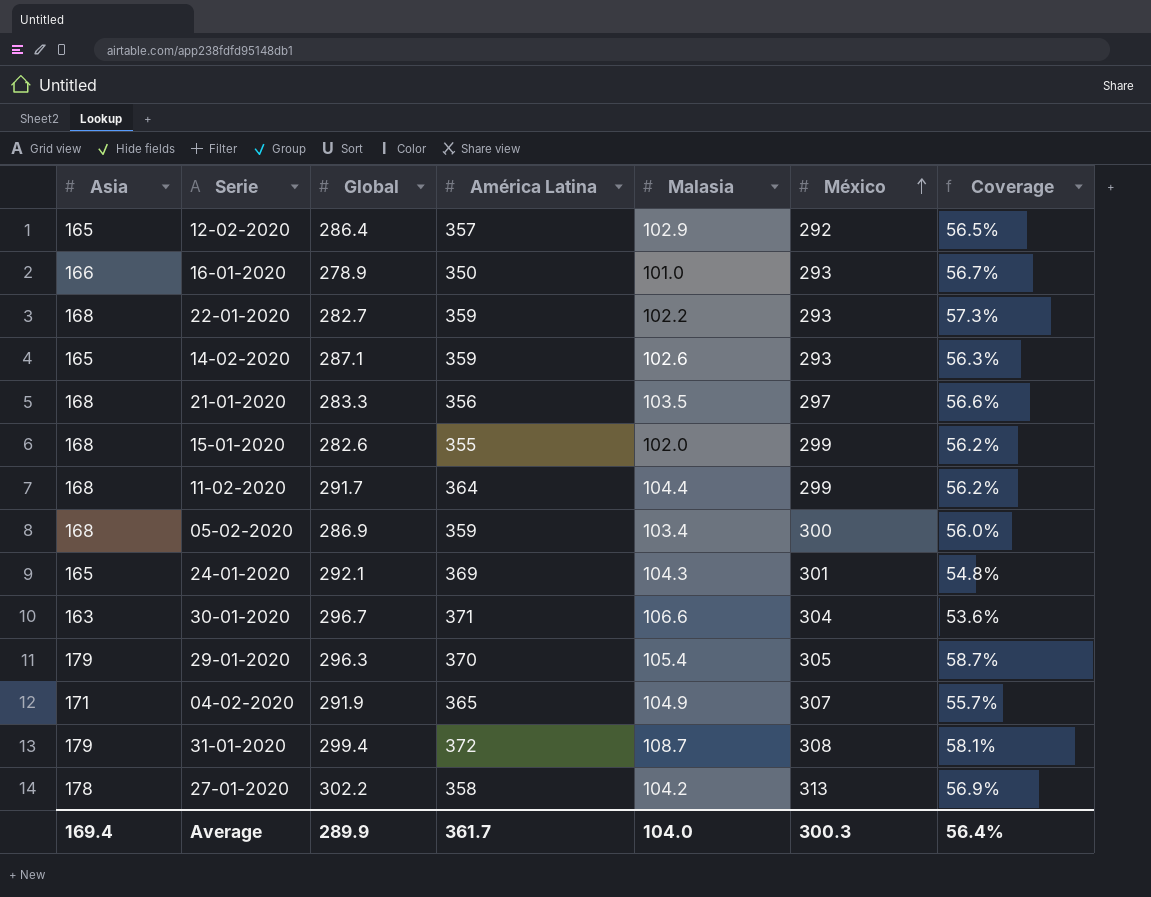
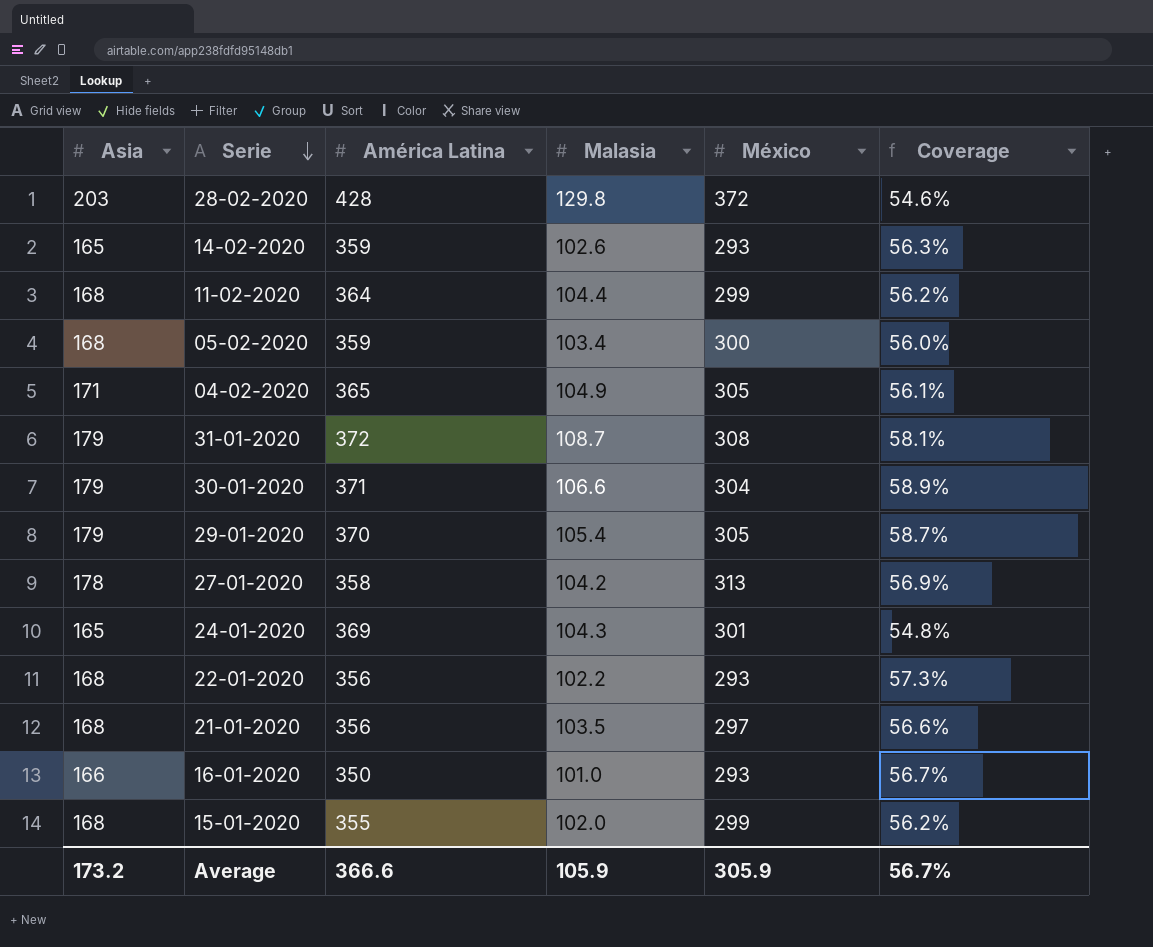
row order: México ascending -> Serie descending
column Global | position: 3 -> none
row 12-02-2020: 165 | 286.4 | 357 | 102.9 | 292 | 56.5% -> none
row 28-02-2020: none -> 203 | 428 | 129.8 | 372 | 54.6%
04-02-2020 | México: 307 -> 305
04-02-2020 | Coverage: 55.7% -> 56.1%
30-01-2020 | Asia: 163 -> 179
30-01-2020 | Coverage: 53.6% -> 58.9%
22-01-2020 | América Latina: 359 -> 356
Average | Asia: 169.4 -> 173.2
Average | América Latina: 361.7 -> 366.6
Average | Malasia: 104.0 -> 105.9
Average | México: 300.3 -> 305.9
Average | Coverage: 56.4% -> 56.7%

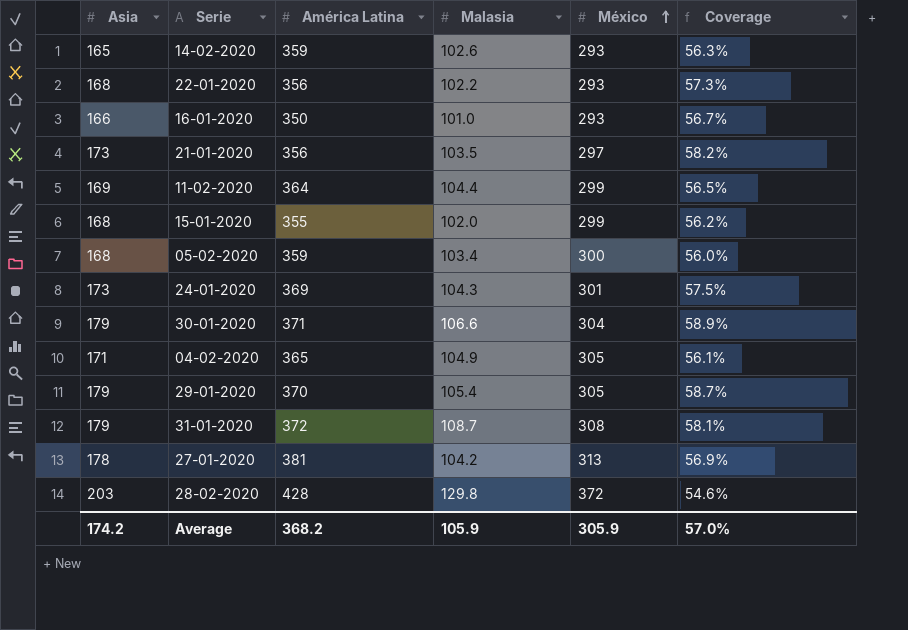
row order: Serie descending -> México ascending
21-01-2020 | Asia: 168 -> 173
21-01-2020 | Coverage: 56.6% -> 58.2%
11-02-2020 | Asia: 168 -> 169
11-02-2020 | Coverage: 56.2% -> 56.5%
24-01-2020 | Asia: 165 -> 173
24-01-2020 | Coverage: 54.8% -> 57.5%
27-01-2020 | América Latina: 358 -> 381
Average | Asia: 173.2 -> 174.2
Average | América Latina: 366.6 -> 368.2
Average | Coverage: 56.7% -> 57.0%

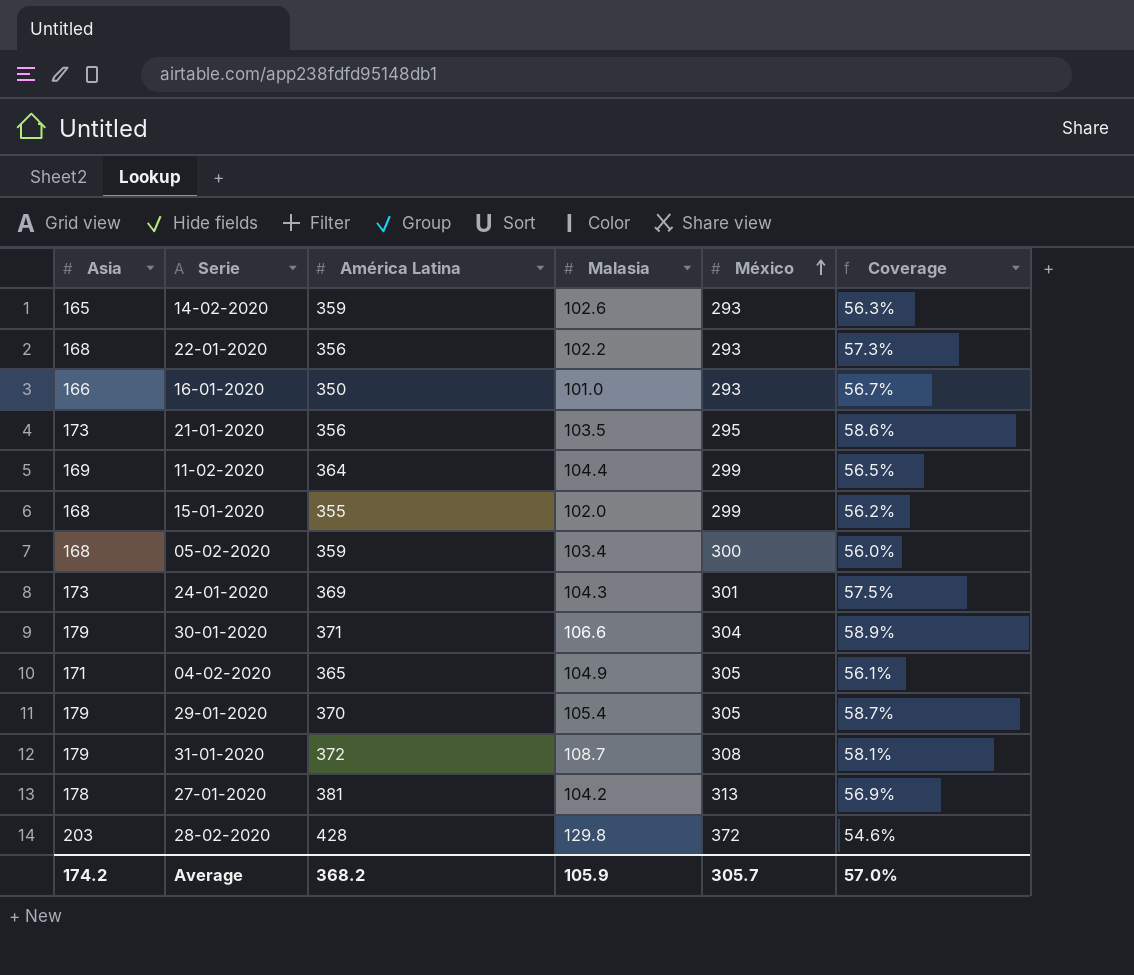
21-01-2020 | México: 297 -> 295
21-01-2020 | Coverage: 58.2% -> 58.6%
Average | México: 305.9 -> 305.7

